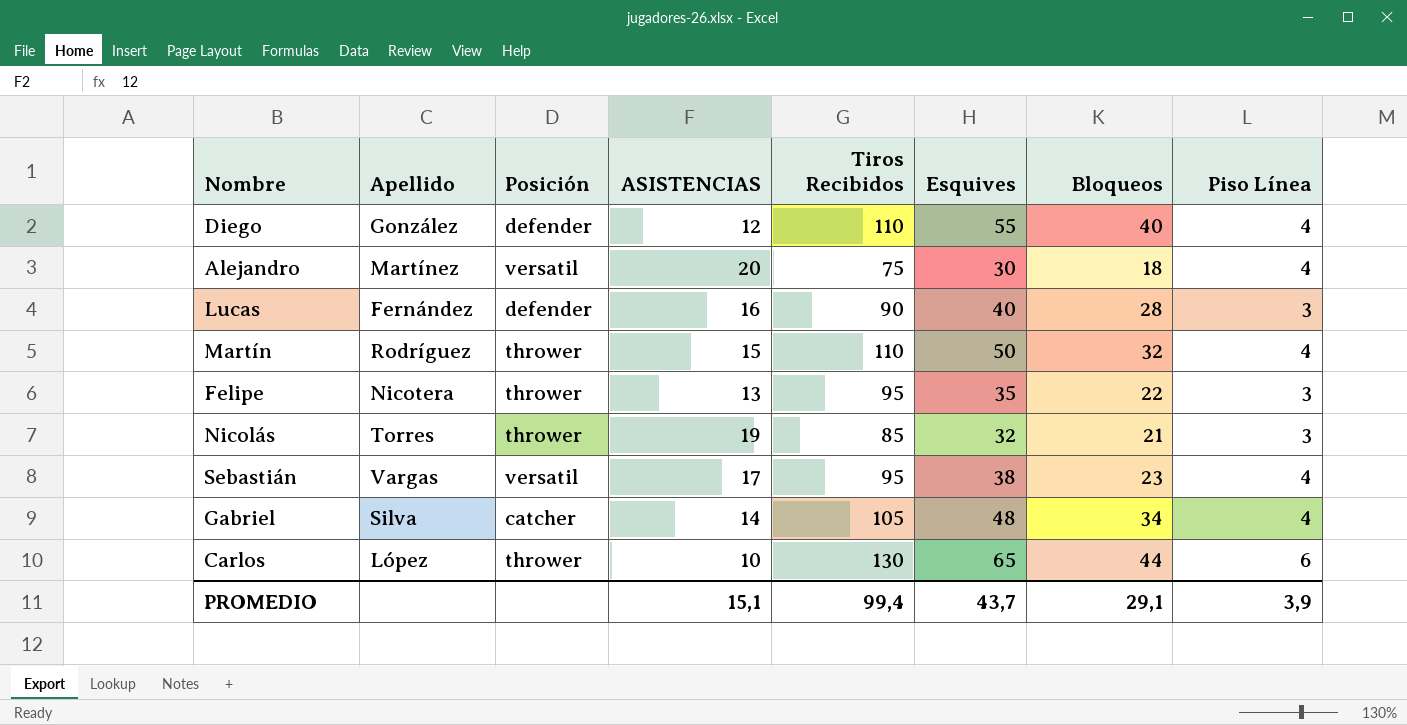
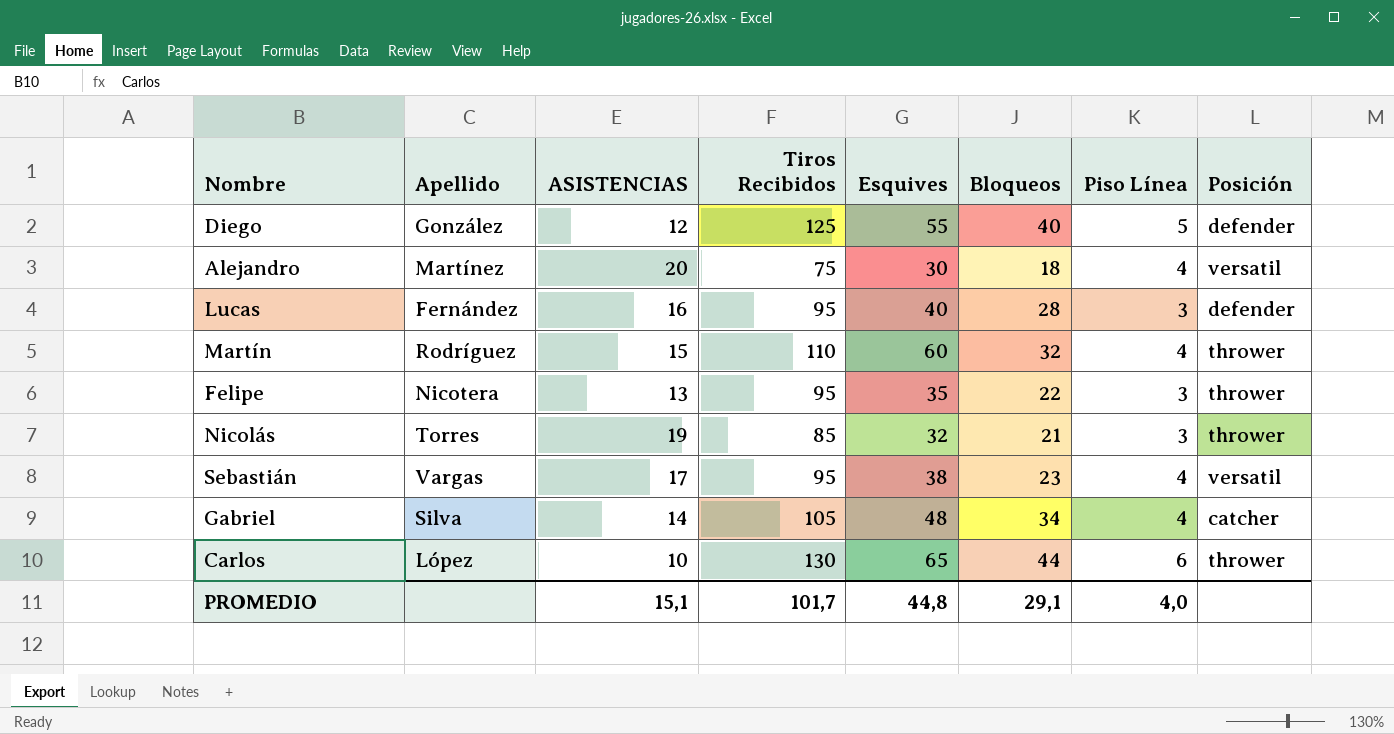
column Posición | position: 3 -> 8
Diego | Tiros Recibidos: 110 -> 125
Diego | Piso Línea: 4 -> 5
Lucas | Tiros Recibidos: 90 -> 95
Martín | Esquives: 50 -> 60
PROMEDIO | Tiros Recibidos: 99,4 -> 101,7
PROMEDIO | Esquives: 43,7 -> 44,8
PROMEDIO | Piso Línea: 3,9 -> 4,0

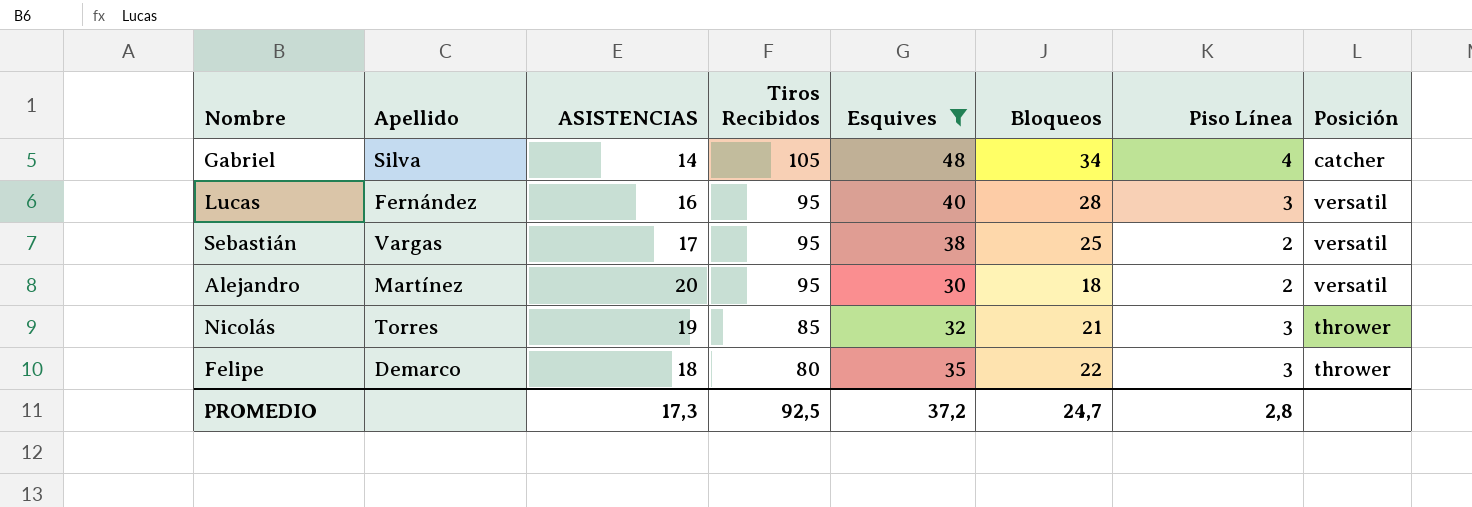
filter: none -> Esquives <= 48
row order: none -> Tiros Recibidos descending
Lucas | Posición: defender -> versatil
Sebastián | Bloqueos: 23 -> 25
Sebastián | Piso Línea: 4 -> 2
Alejandro | Tiros Recibidos: 75 -> 95
Alejandro | Piso Línea: 4 -> 2
Felipe | Apellido: Nicotera -> Demarco
Felipe | ASISTENCIAS: 13 -> 18
Felipe | Tiros Recibidos: 95 -> 80
PROMEDIO | ASISTENCIAS: 15,1 -> 17,3
PROMEDIO | Tiros Recibidos: 101,7 -> 92,5
PROMEDIO | Esquives: 44,8 -> 37,2
PROMEDIO | Bloqueos: 29,1 -> 24,7
PROMEDIO | Piso Línea: 4,0 -> 2,8

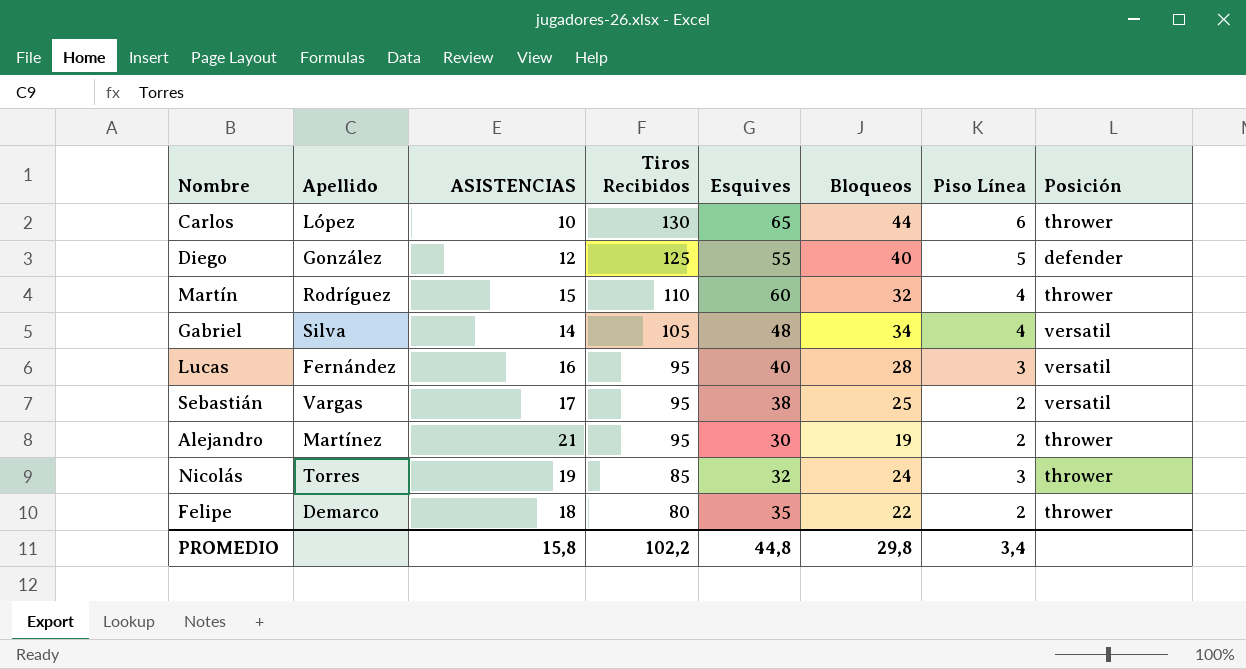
filter: Esquives <= 48 -> none
Gabriel | Posición: catcher -> versatil
Alejandro | ASISTENCIAS: 20 -> 21
Alejandro | Bloqueos: 18 -> 19
Alejandro | Posición: versatil -> thrower
Nicolás | Bloqueos: 21 -> 24
Felipe | Piso Línea: 3 -> 2
PROMEDIO | ASISTENCIAS: 17,3 -> 15,8
PROMEDIO | Tiros Recibidos: 92,5 -> 102,2
PROMEDIO | Esquives: 37,2 -> 44,8
PROMEDIO | Bloqueos: 24,7 -> 29,8
PROMEDIO | Piso Línea: 2,8 -> 3,4

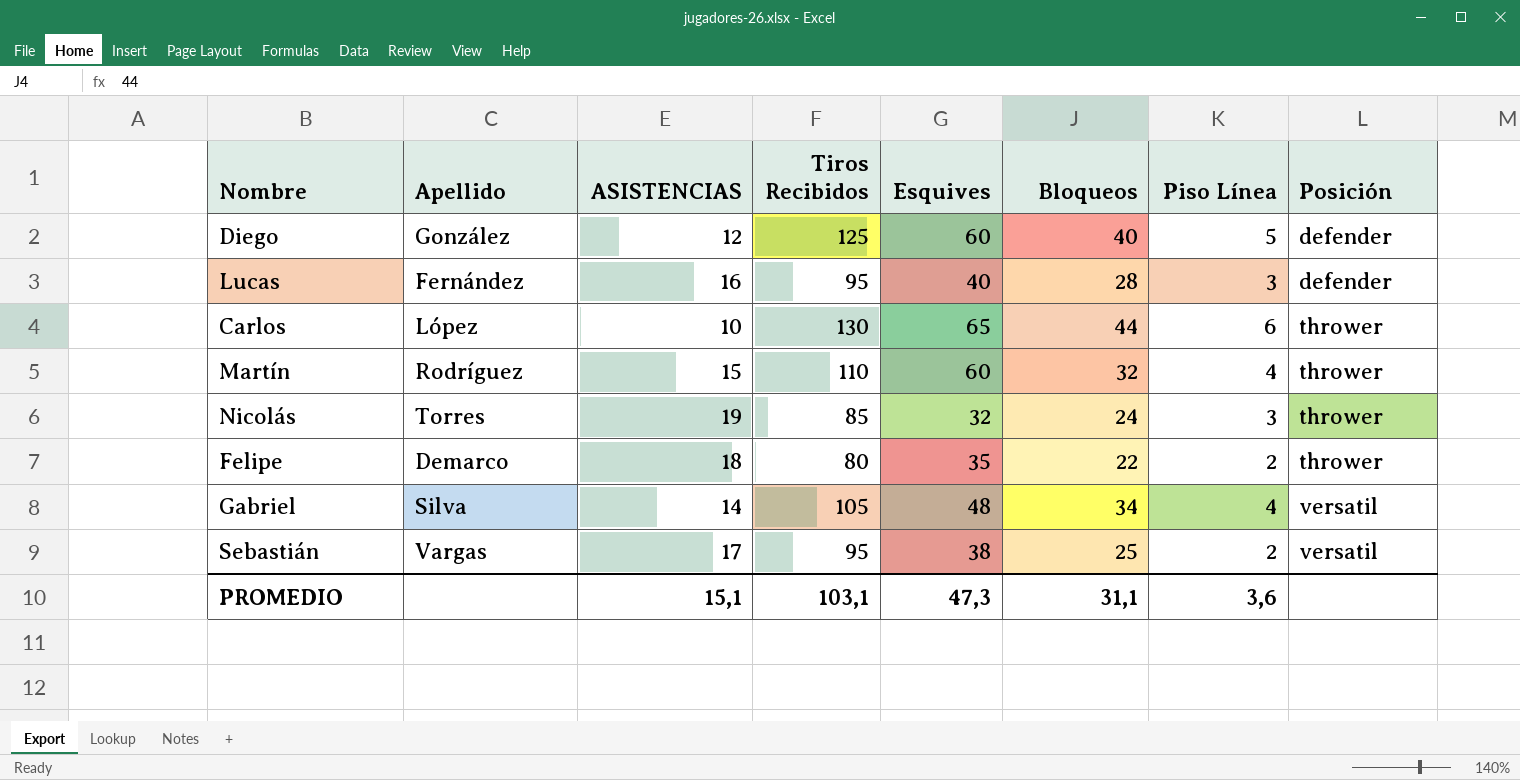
row order: Tiros Recibidos descending -> Posición ascending
row Alejandro: Martínez | 21 | 95 | 30 | 19 | 2 | thrower -> none
Diego | Esquives: 55 -> 60
Lucas | Posición: versatil -> defender
PROMEDIO | ASISTENCIAS: 15,8 -> 15,1
PROMEDIO | Tiros Recibidos: 102,2 -> 103,1
PROMEDIO | Esquives: 44,8 -> 47,3
PROMEDIO | Bloqueos: 29,8 -> 31,1
PROMEDIO | Piso Línea: 3,4 -> 3,6

